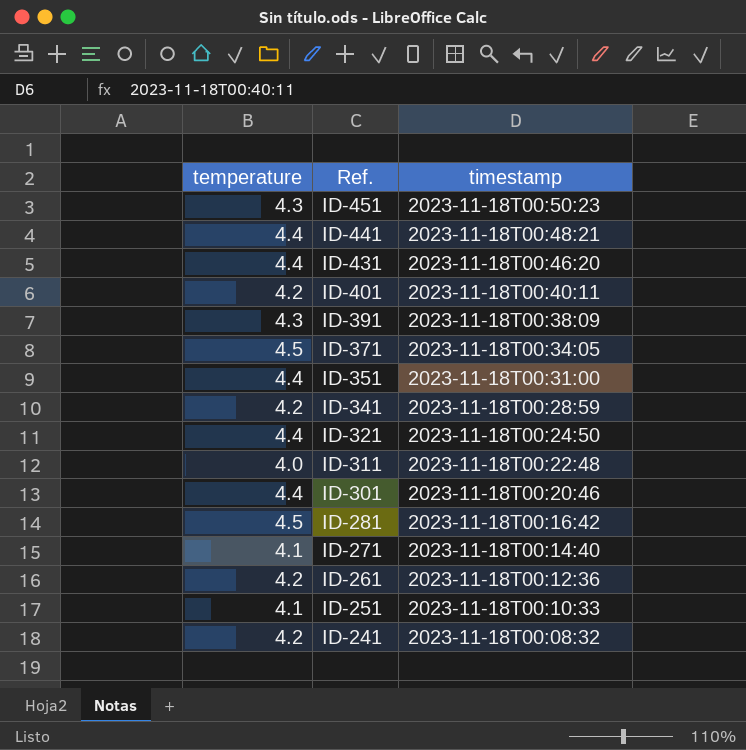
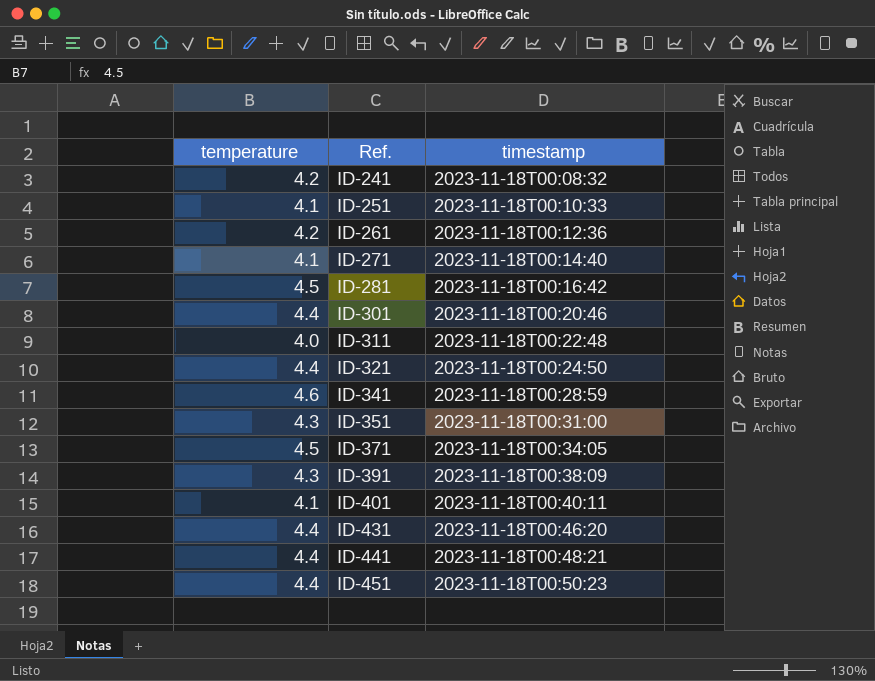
row order: Ref. descending -> Ref. ascending
ID-341 | temperature: 4.2 -> 4.6
ID-351 | temperature: 4.4 -> 4.3
ID-401 | temperature: 4.2 -> 4.1
ID-451 | temperature: 4.3 -> 4.4

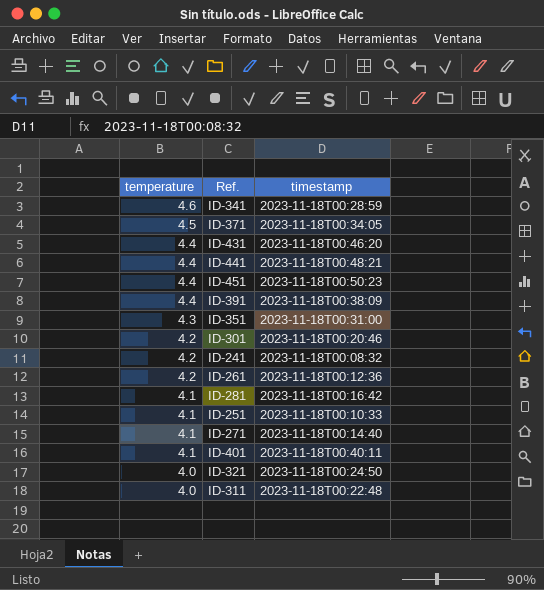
row order: Ref. ascending -> temperature descending
ID-391 | temperature: 4.3 -> 4.4
ID-301 | temperature: 4.4 -> 4.2
ID-281 | temperature: 4.5 -> 4.1
ID-321 | temperature: 4.4 -> 4.0

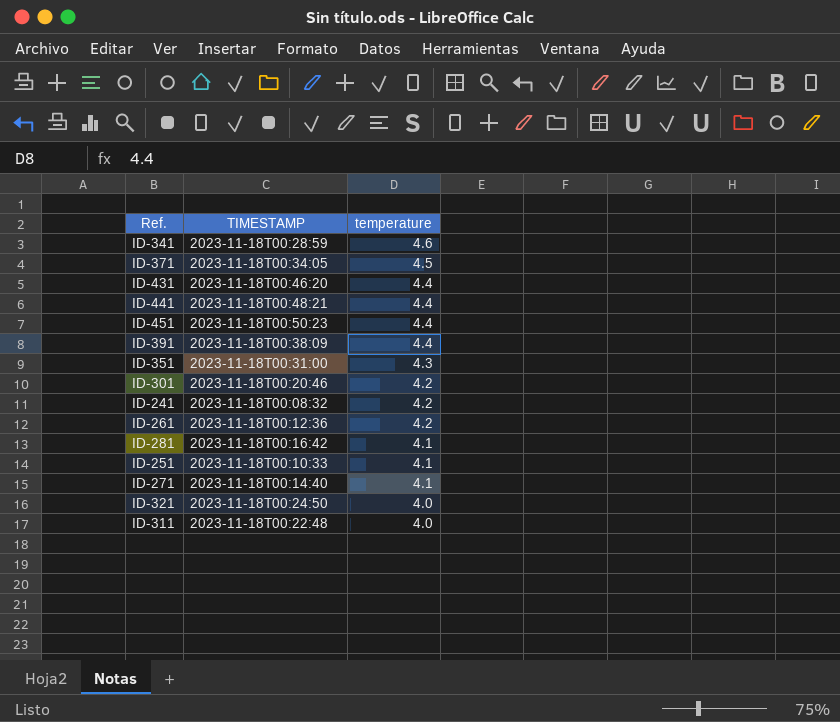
column name: timestamp -> TIMESTAMP
column temperature | position: 1 -> 3
row ID-401: 4.1 | 2023-11-18T00:40:11 -> none

